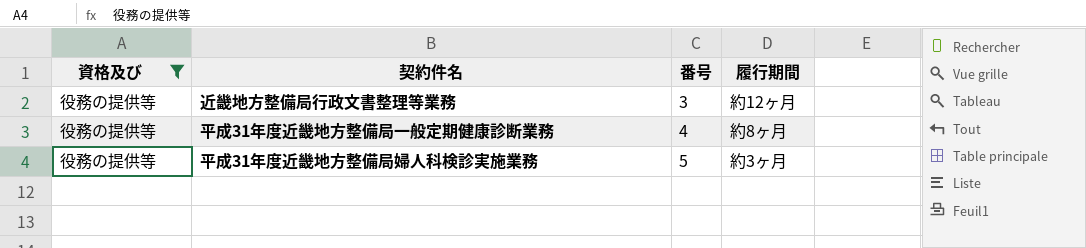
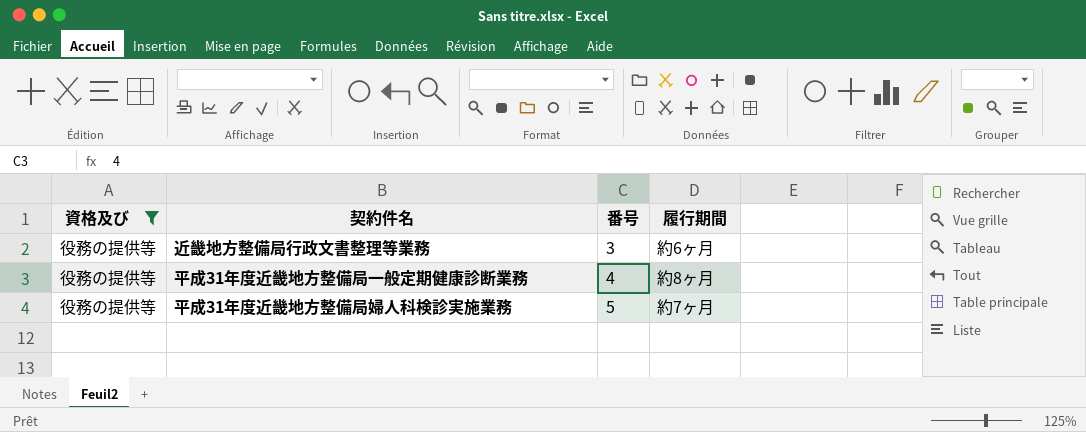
近畿地方整備局行政文書整理等業務 | 履行期間: 約12ヶ月 -> 約6ヶ月
平成31年度近畿地方整備局婦人科検診実施業務 | 履行期間: 約3ヶ月 -> 約7ヶ月

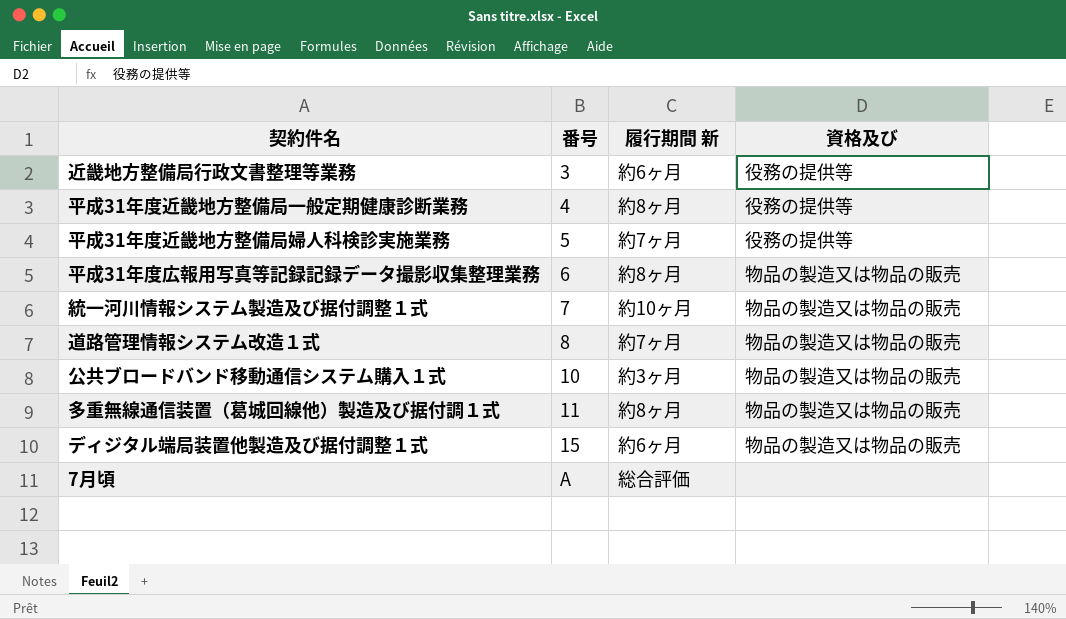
filter: 資格及び = 役務の提供等 -> none
column name: 履行期間 -> 履行期間 新
column 資格及び | position: 1 -> 4

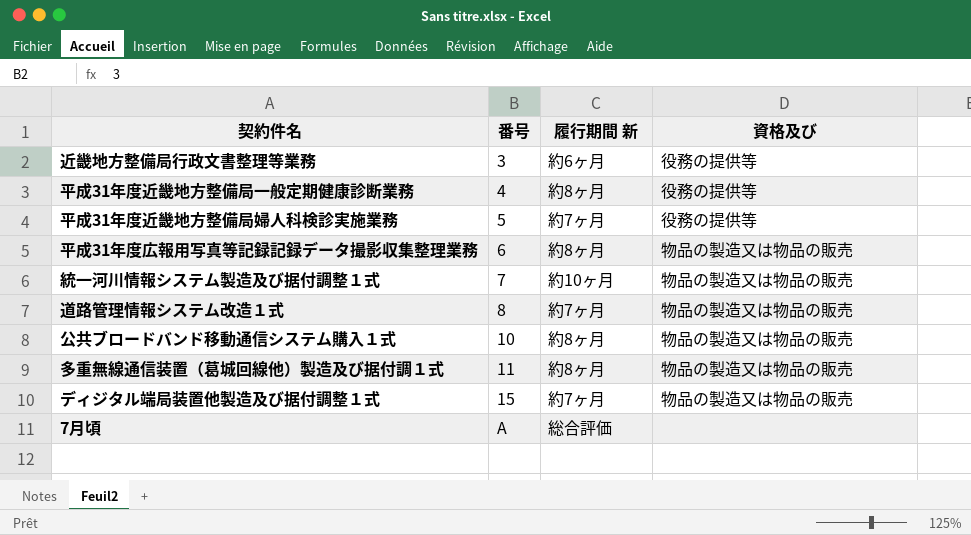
公共ブロードバンド移動通信システム購入１式 | 履行期間 新: 約3ヶ月 -> 約8ヶ月
ディジタル端局装置他製造及び据付調整１式 | 履行期間 新: 約6ヶ月 -> 約7ヶ月

